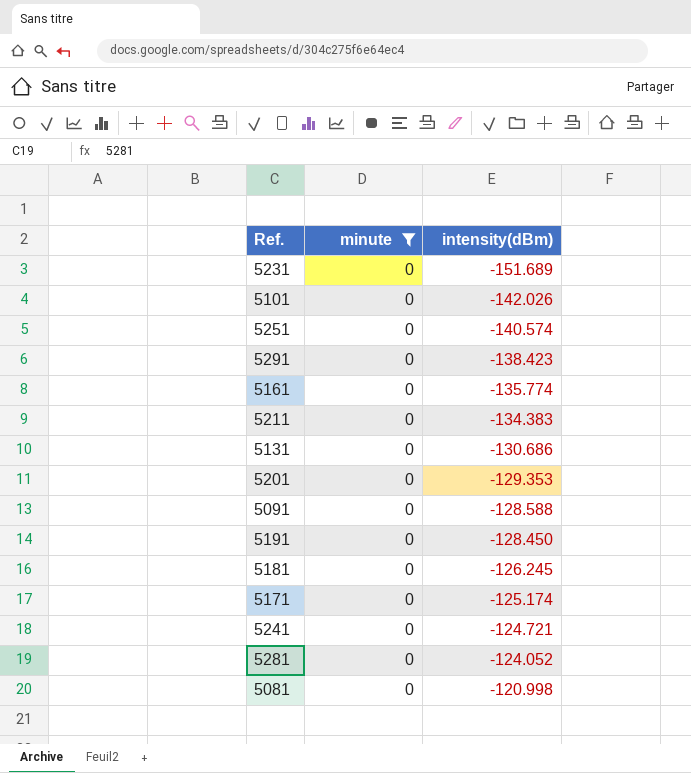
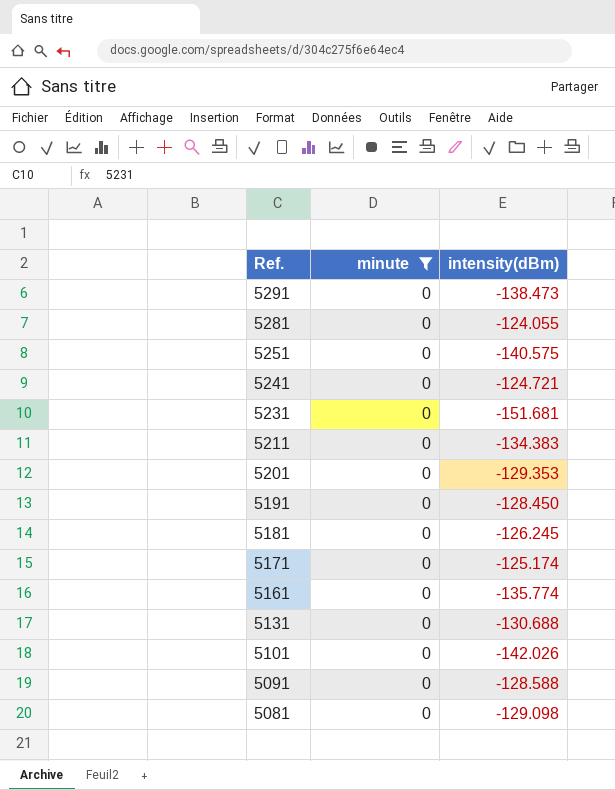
row order: intensity(dBm) ascending -> Ref. descending
5291 | intensity(dBm): -138.423 -> -138.473
5281 | intensity(dBm): -124.052 -> -124.055
5251 | intensity(dBm): -140.574 -> -140.575
5231 | intensity(dBm): -151.689 -> -151.681
5131 | intensity(dBm): -130.686 -> -130.688
5081 | intensity(dBm): -120.998 -> -129.098

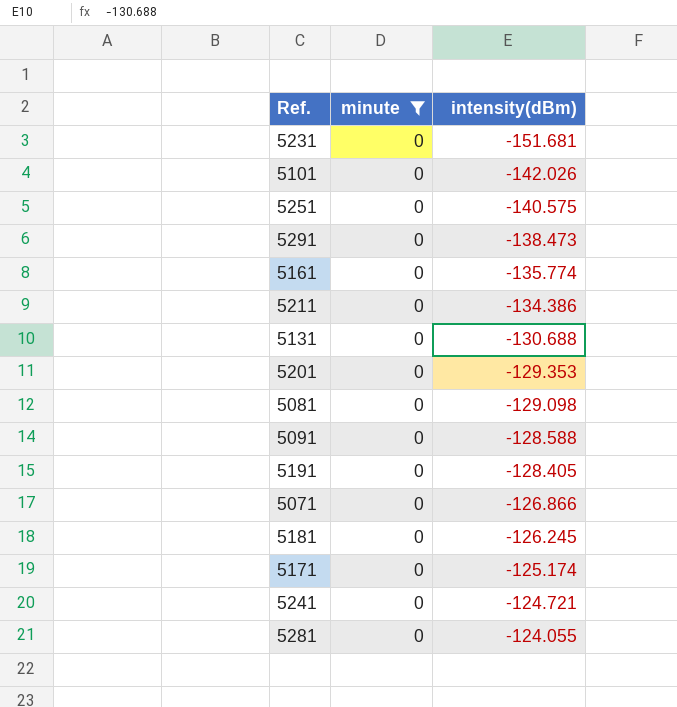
row order: Ref. descending -> intensity(dBm) ascending
5211 | intensity(dBm): -134.383 -> -134.386
5191 | intensity(dBm): -128.450 -> -128.405
row 5071: none -> 0 | -126.866

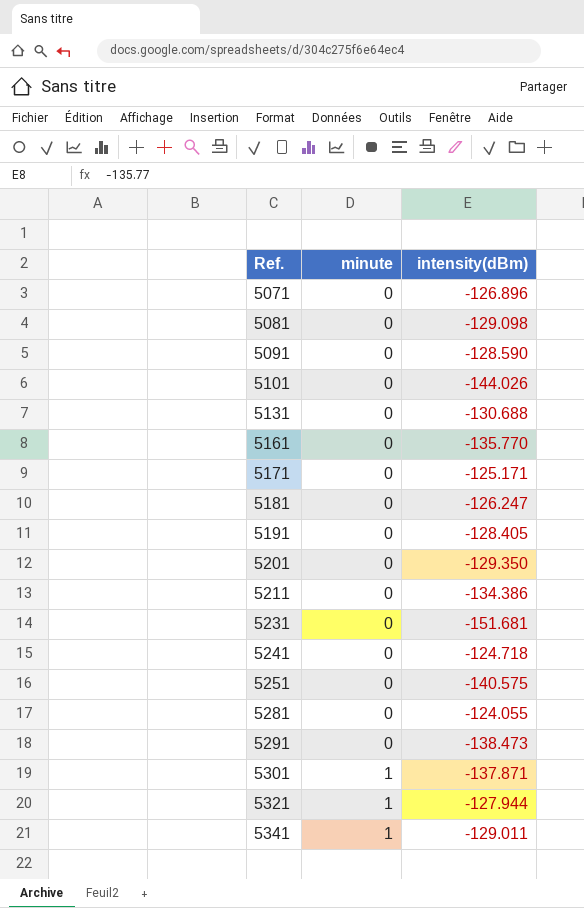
filter: minute = 0 -> none
row order: intensity(dBm) ascending -> Ref. ascending
5071 | intensity(dBm): -126.866 -> -126.896
5091 | intensity(dBm): -128.588 -> -128.590
5101 | intensity(dBm): -142.026 -> -144.026
5161 | intensity(dBm): -135.774 -> -135.770
5171 | intensity(dBm): -125.174 -> -125.171
5181 | intensity(dBm): -126.245 -> -126.247
5201 | intensity(dBm): -129.353 -> -129.350
5241 | intensity(dBm): -124.721 -> -124.718

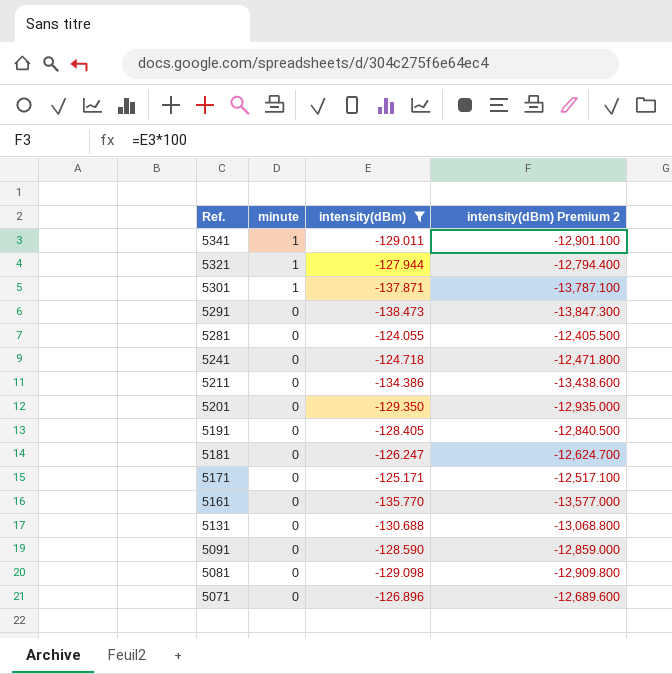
filter: none -> intensity(dBm) >= -138.473
row order: Ref. ascending -> Ref. descending
column intensity(dBm) Premium 2 | formula: none -> [intensity(dBm)] * 100

